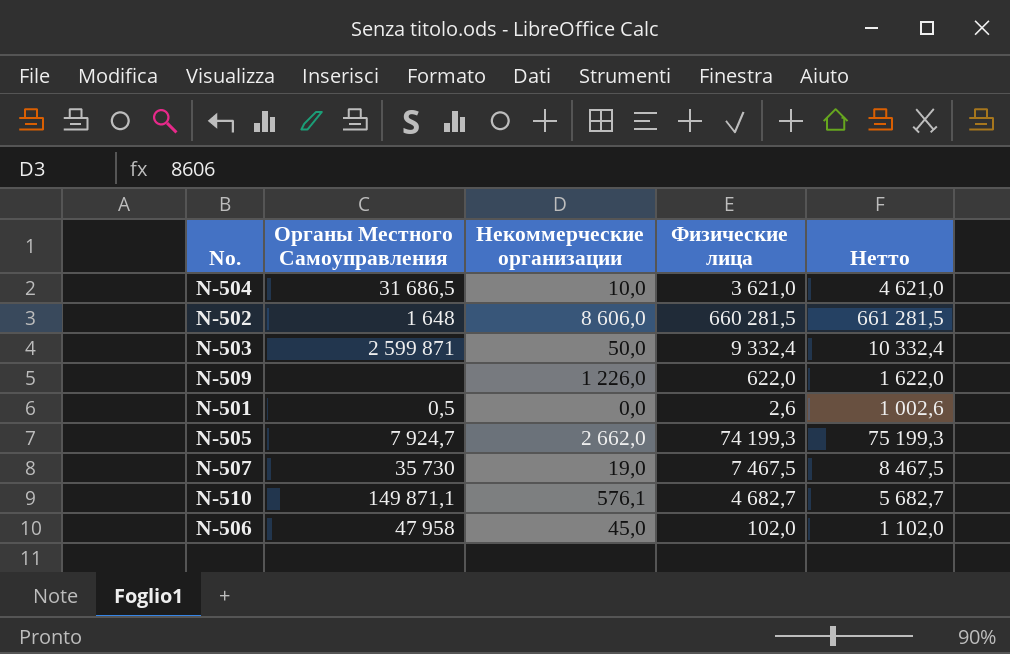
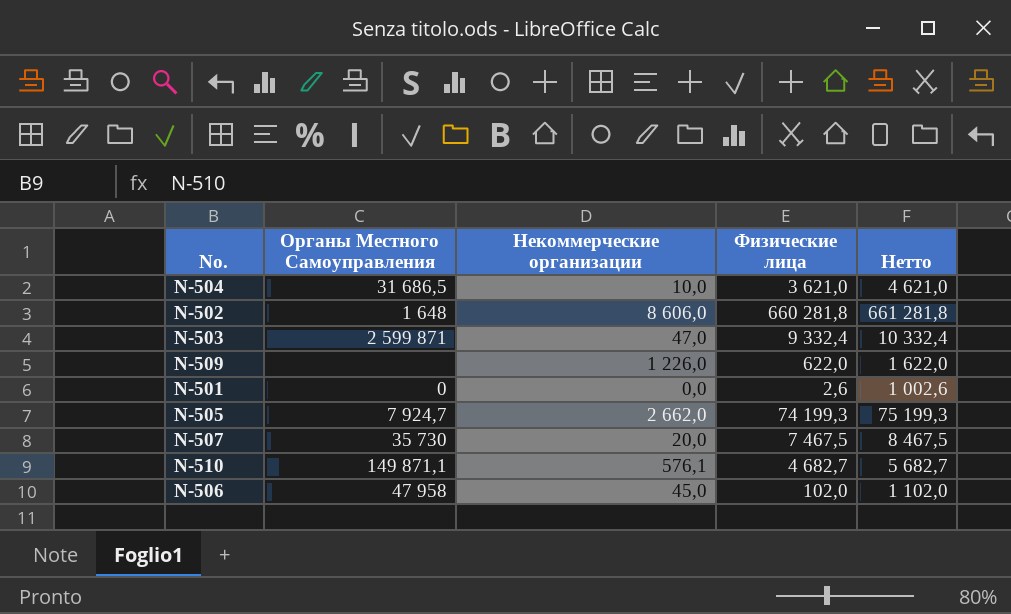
N-502 | Физические лица: 660 281,5 -> 660 281,8
N-502 | Нетто: 661 281,5 -> 661 281,8
N-503 | Некоммерческие организации: 50,0 -> 47,0
N-501 | Органы Местного Самоуправления: 0,5 -> 0
N-507 | Некоммерческие организации: 19,0 -> 20,0

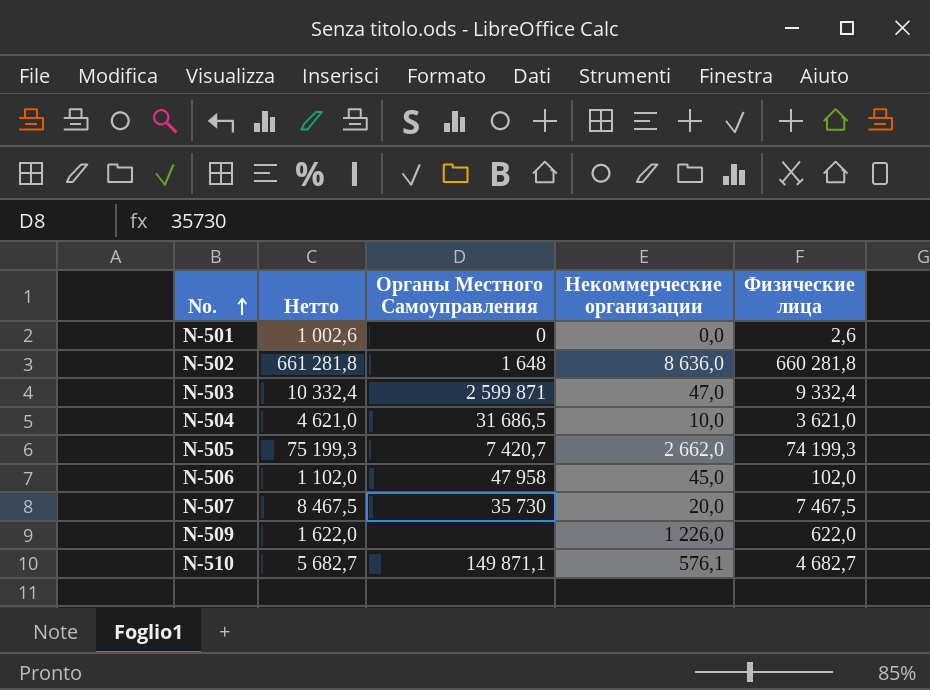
row order: none -> No. ascending
column Нетто | position: 5 -> 2
N-502 | Некоммерческие организации: 8 606,0 -> 8 636,0
N-505 | Органы Местного Самоуправления: 7 924,7 -> 7 420,7

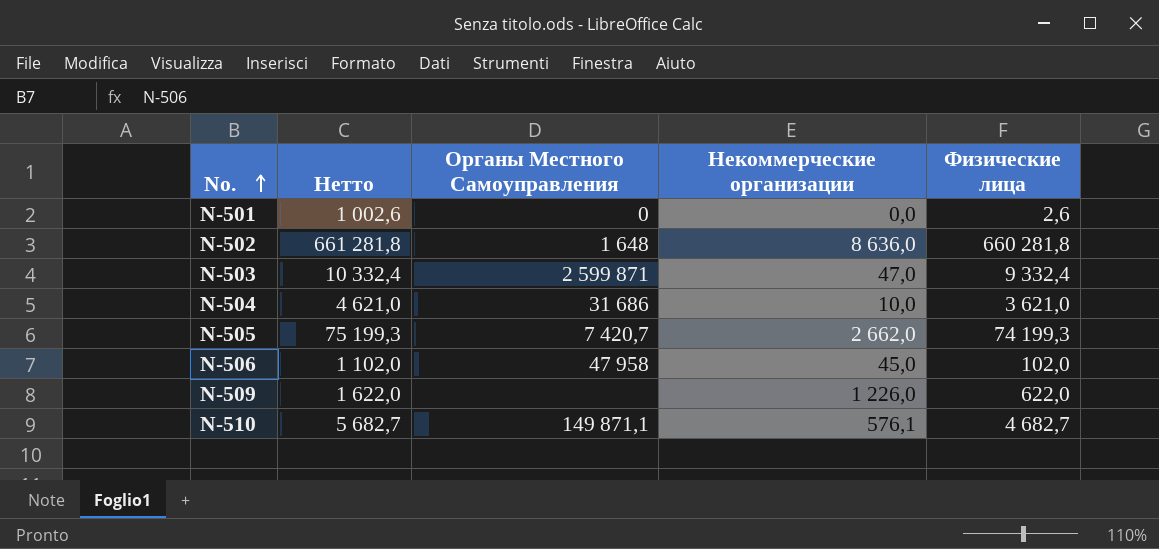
row N-507: 8 467,5 | 35 730 | 20,0 | 7 467,5 -> none
N-504 | Органы Местного Самоуправления: 31 686,5 -> 31 686

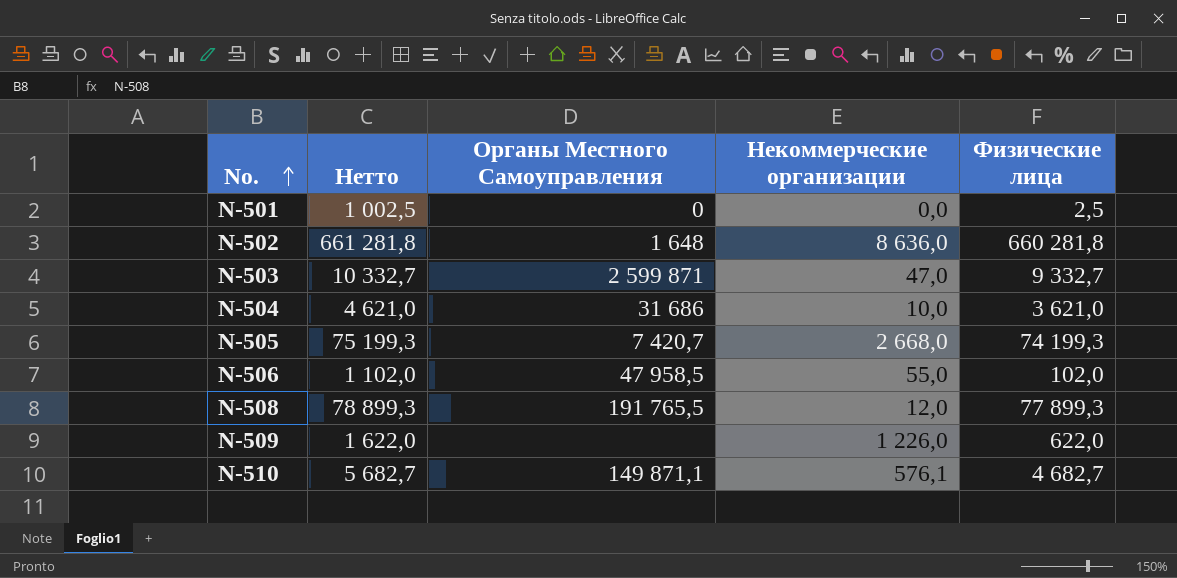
N-501 | Нетто: 1 002,6 -> 1 002,5
N-501 | Физические лица: 2,6 -> 2,5
N-503 | Нетто: 10 332,4 -> 10 332,7
N-503 | Физические лица: 9 332,4 -> 9 332,7
N-505 | Некоммерческие организации: 2 662,0 -> 2 668,0
N-506 | Органы Местного Самоуправления: 47 958 -> 47 958,5
N-506 | Некоммерческие организации: 45,0 -> 55,0
row N-508: none -> 78 899,3 | 191 765,5 | 12,0 | 77 899,3

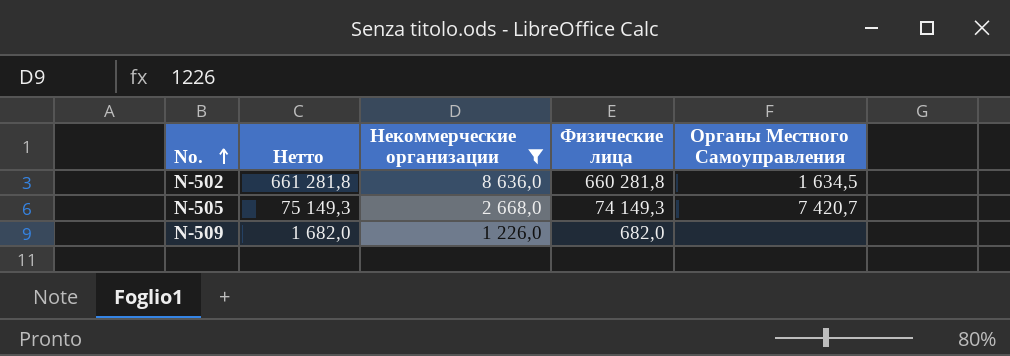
filter: none -> Некоммерческие организации >= 1 226,0
column Органы Местного Самоуправления | position: 3 -> 5
N-502 | Органы Местного Самоуправления: 1 648 -> 1 634,5
N-505 | Нетто: 75 199,3 -> 75 149,3
N-505 | Физические лица: 74 199,3 -> 74 149,3
N-509 | Нетто: 1 622,0 -> 1 682,0
N-509 | Физические лица: 622,0 -> 682,0

